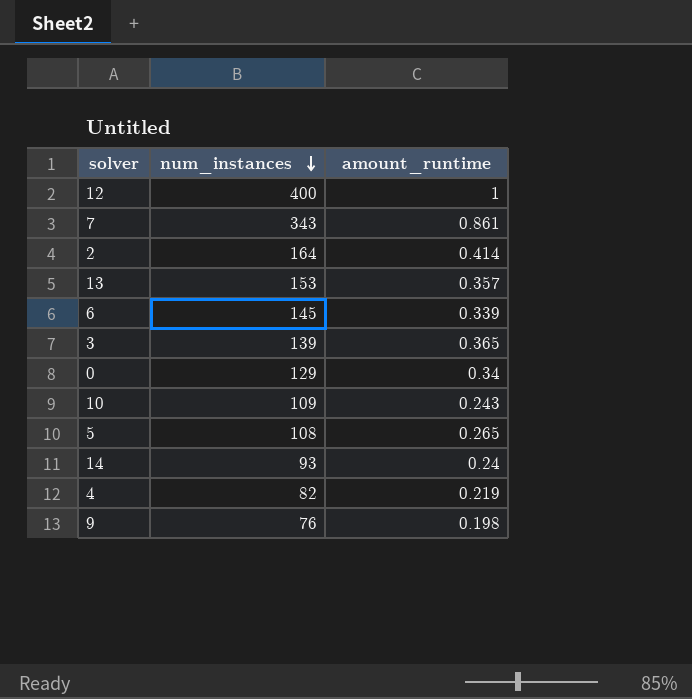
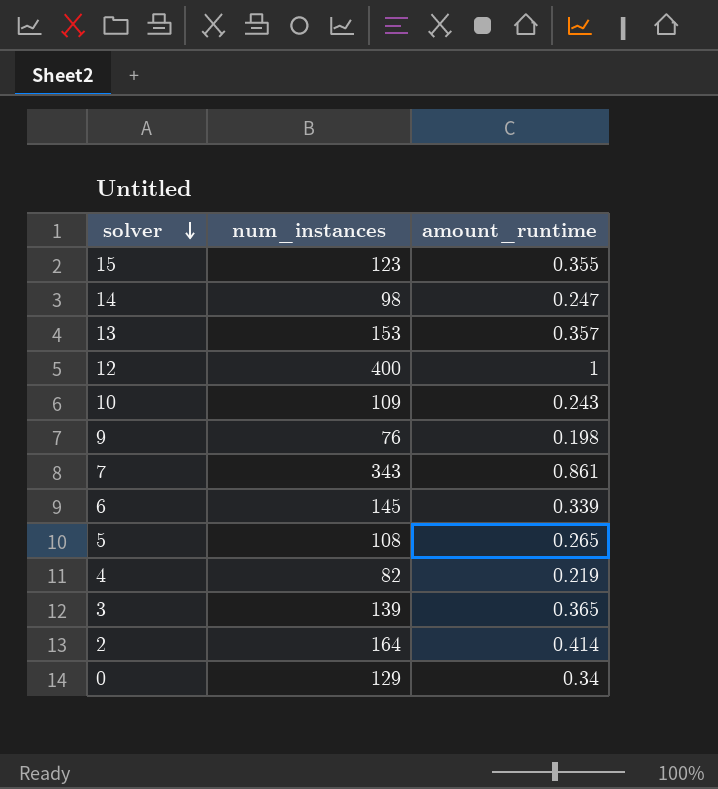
row order: num_instances descending -> solver descending
row 15: none -> 123 | 0.355
14 | num_instances: 93 -> 98
14 | amount_runtime: 0.24 -> 0.247

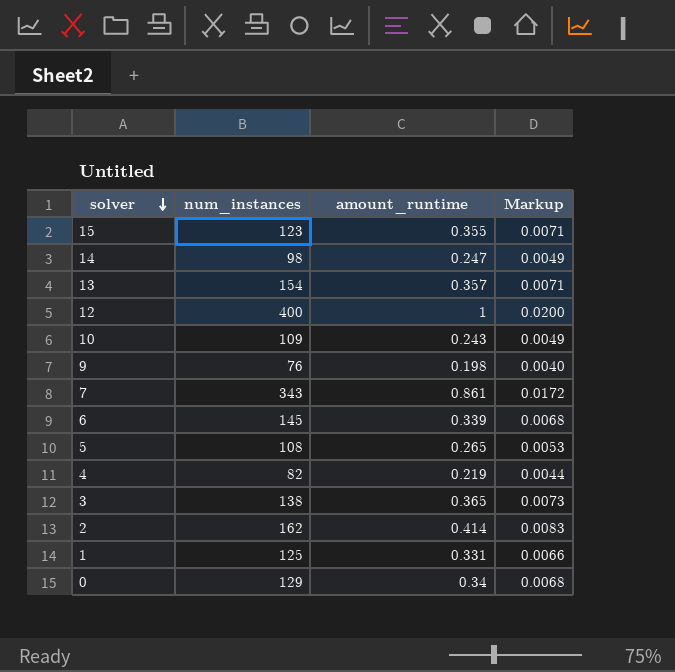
column Markup | formula: none -> [amount_runtime] * 0.02
13 | num_instances: 153 -> 154
3 | num_instances: 139 -> 138
2 | num_instances: 164 -> 162
row 1: none -> 125 | 0.331 | 0.0066

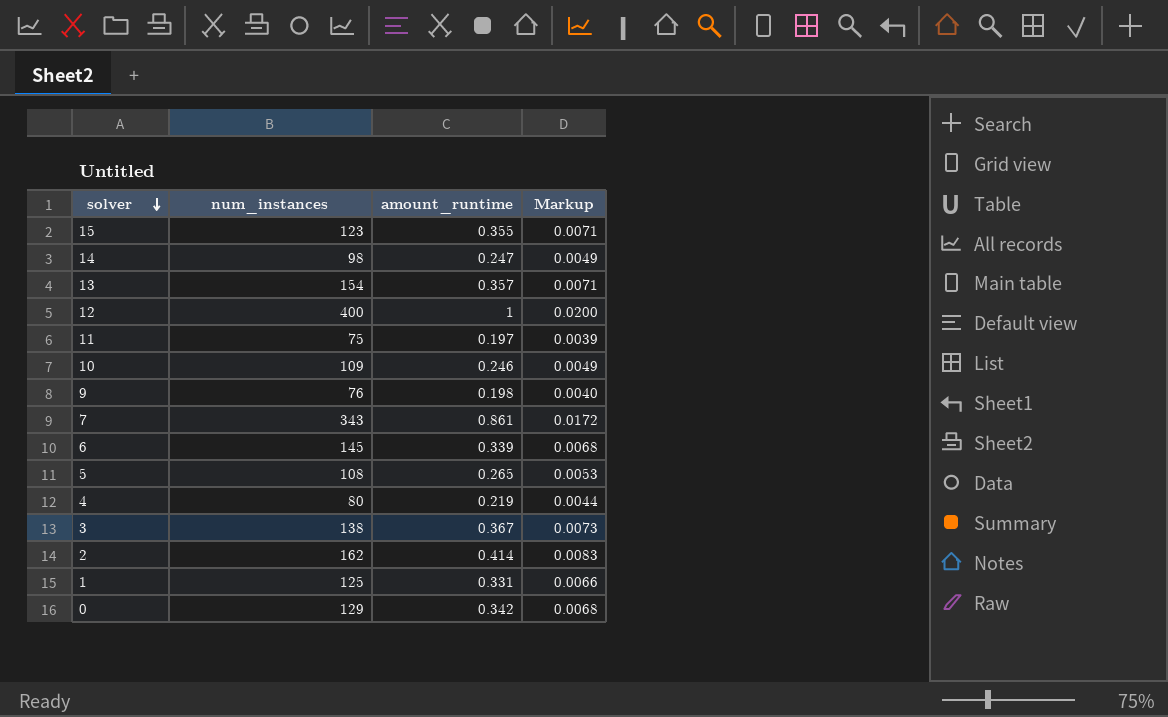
row 11: none -> 75 | 0.197 | 0.0039
10 | amount_runtime: 0.243 -> 0.246
4 | num_instances: 82 -> 80
3 | amount_runtime: 0.365 -> 0.367
0 | amount_runtime: 0.34 -> 0.342

